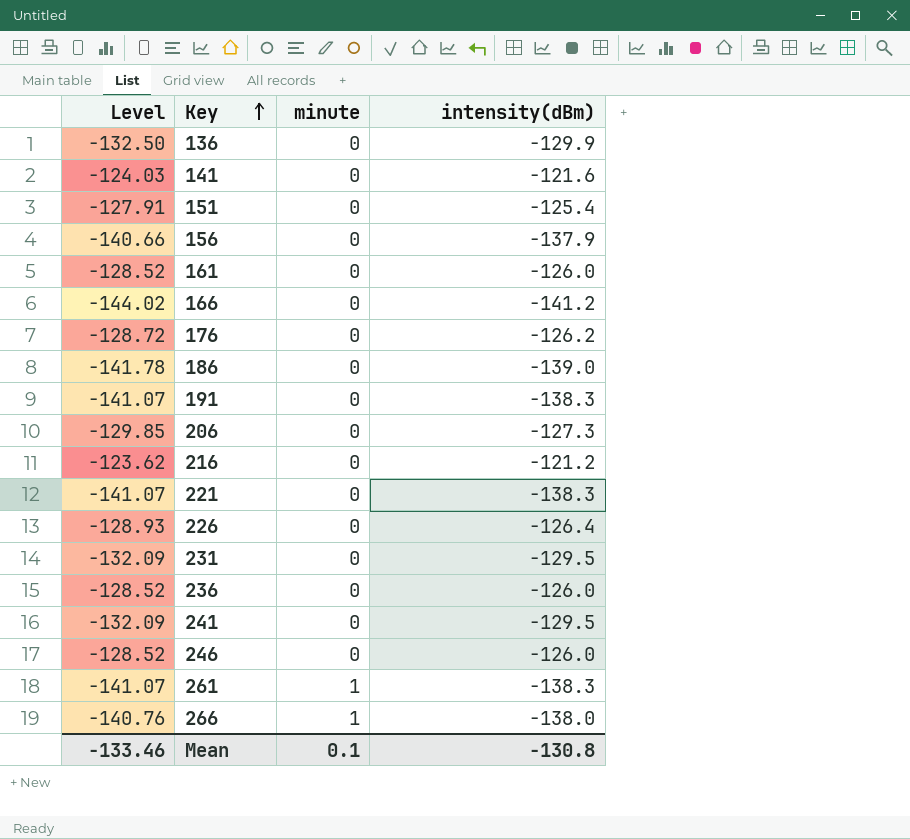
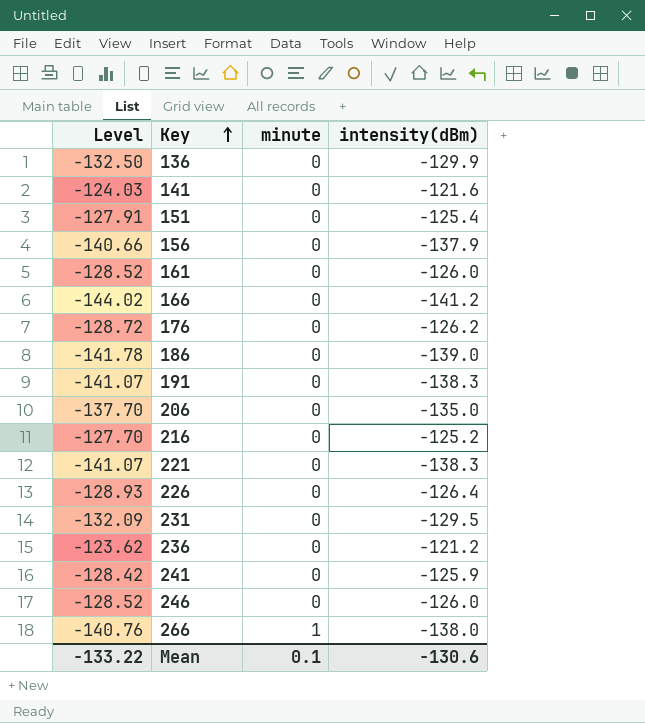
row 261: -141.07 | 1 | -138.3 -> none
206 | Level: -129.85 -> -137.70
206 | intensity(dBm): -127.3 -> -135.0
216 | Level: -123.62 -> -127.70
216 | intensity(dBm): -121.2 -> -125.2
236 | Level: -128.52 -> -123.62
236 | intensity(dBm): -126.0 -> -121.2
241 | Level: -132.09 -> -128.42
241 | intensity(dBm): -129.5 -> -125.9
Mean | Level: -133.46 -> -133.22
Mean | intensity(dBm): -130.8 -> -130.6

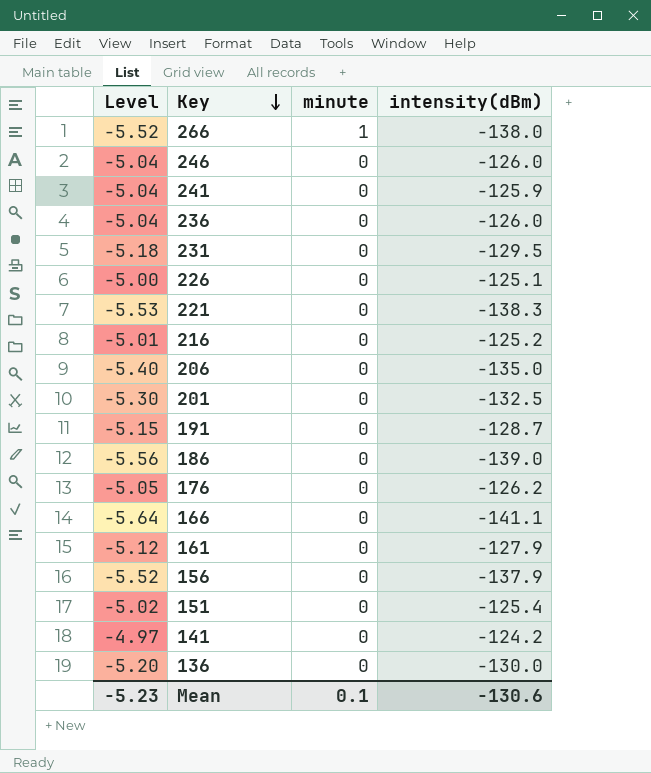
row order: Key ascending -> Key descending
column Level | formula: [intensity(dBm)] * 1.02 -> [intensity(dBm)] * 0.04
236 | intensity(dBm): -121.2 -> -126.0
226 | intensity(dBm): -126.4 -> -125.1
row 201: none -> -5.30 | 0 | -132.5
191 | intensity(dBm): -138.3 -> -128.7
166 | intensity(dBm): -141.2 -> -141.1
161 | intensity(dBm): -126.0 -> -127.9
141 | intensity(dBm): -121.6 -> -124.2
136 | intensity(dBm): -129.9 -> -130.0
Mean | Level: -133.22 -> -5.23

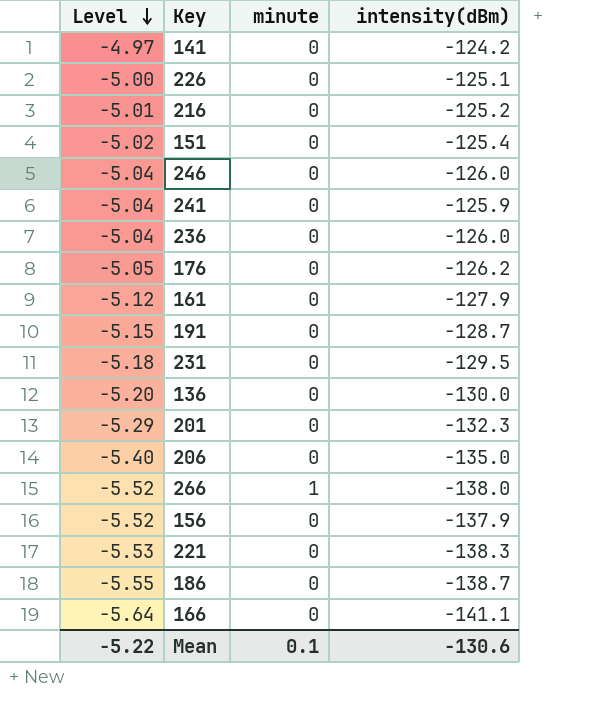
row order: Key descending -> Level descending
201 | Level: -5.30 -> -5.29
201 | intensity(dBm): -132.5 -> -132.3
186 | Level: -5.56 -> -5.55
186 | intensity(dBm): -139.0 -> -138.7
Mean | Level: -5.23 -> -5.22

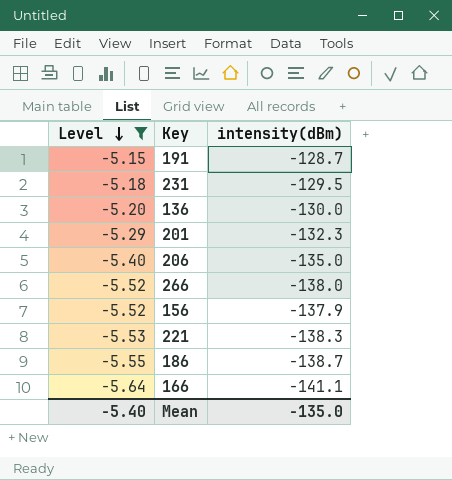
filter: none -> Level <= -5.15
column minute | position: 3 -> none
Mean | Level: -5.22 -> -5.40
Mean | intensity(dBm): -130.6 -> -135.0

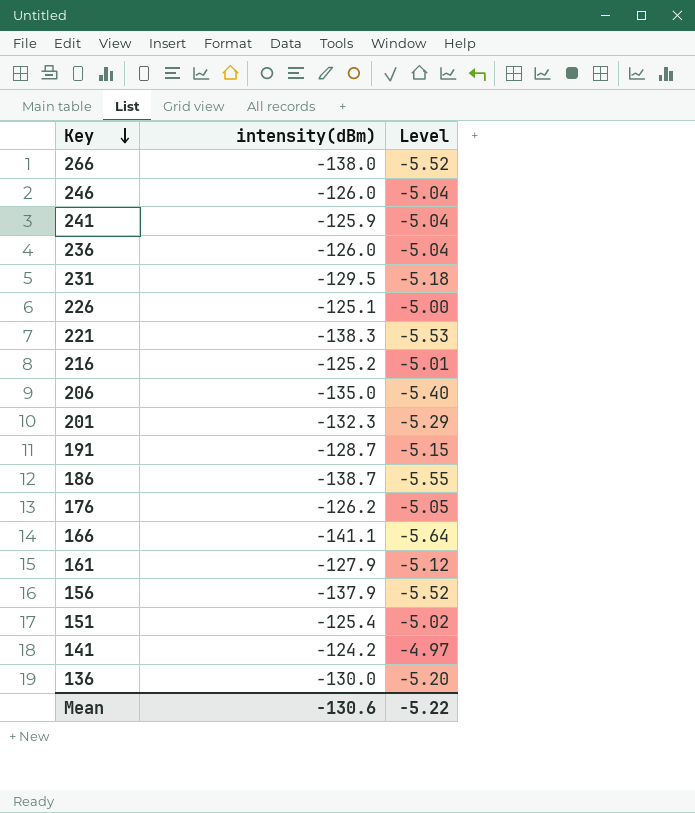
filter: Level <= -5.15 -> none
row order: Level descending -> Key descending
column Level | position: 1 -> 3
Mean | intensity(dBm): -135.0 -> -130.6
Mean | Level: -5.40 -> -5.22

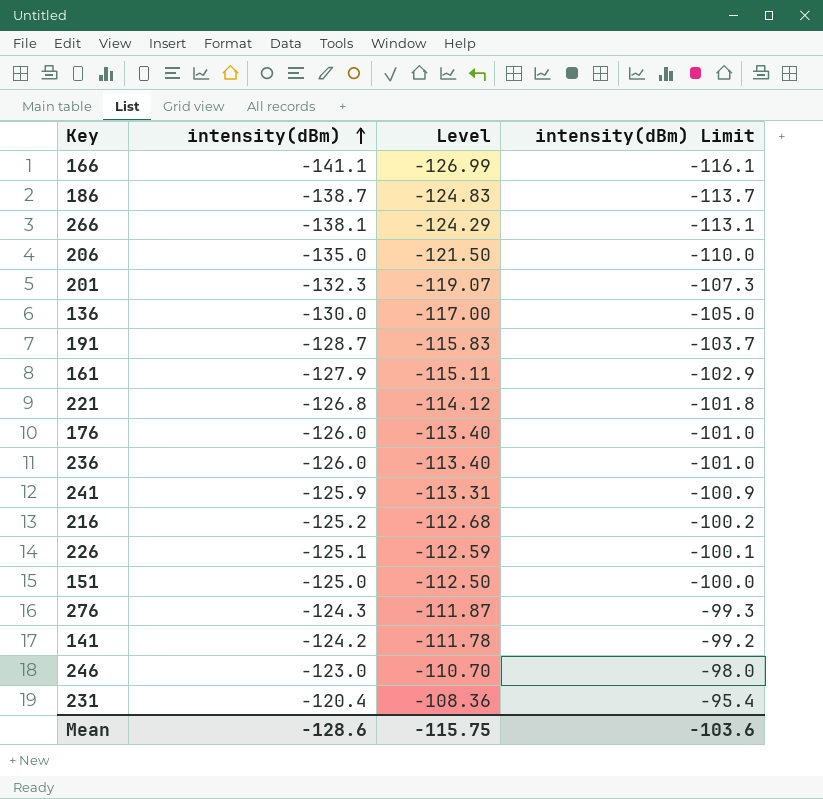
row order: Key descending -> intensity(dBm) ascending
column Level | formula: [intensity(dBm)] * 0.04 -> [intensity(dBm)] * 0.9
column intensity(dBm) Limit | formula: none -> [intensity(dBm)] + 25
row 156: -137.9 | -5.52 -> none
266 | intensity(dBm): -138.0 -> -138.1
221 | intensity(dBm): -138.3 -> -126.8
176 | intensity(dBm): -126.2 -> -126.0
151 | intensity(dBm): -125.4 -> -125.0
row 276: none -> -124.3 | -111.87 | -99.3
246 | intensity(dBm): -126.0 -> -123.0
231 | intensity(dBm): -129.5 -> -120.4
Mean | intensity(dBm): -130.6 -> -128.6
Mean | Level: -5.22 -> -115.75

